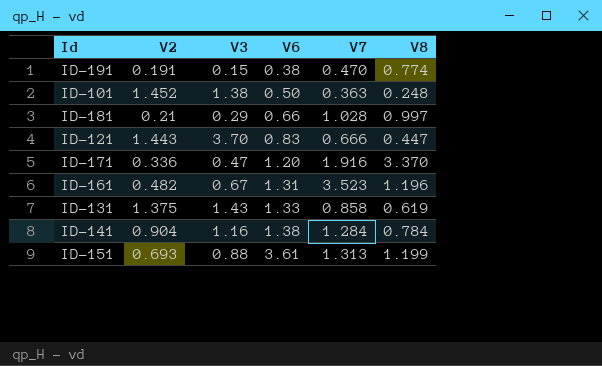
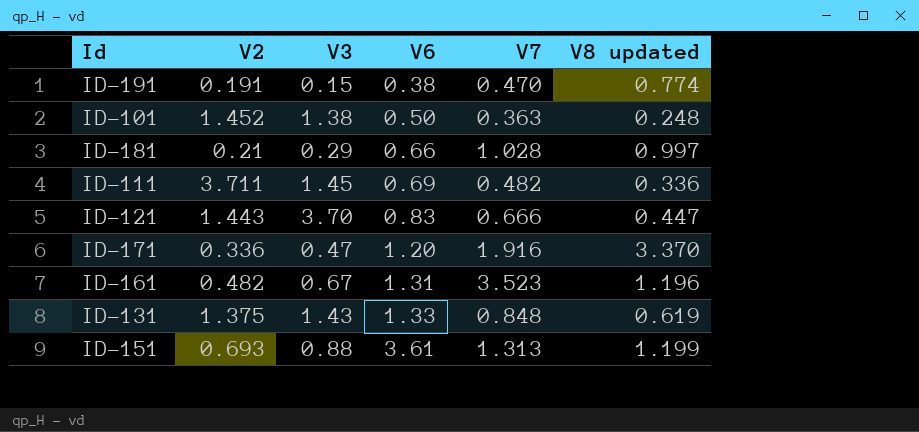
column name: V8 -> V8 updated
row ID-141: 0.904 | 1.16 | 1.38 | 1.284 | 0.784 -> none
row ID-111: none -> 3.711 | 1.45 | 0.69 | 0.482 | 0.336
ID-131 | V7: 0.858 -> 0.848

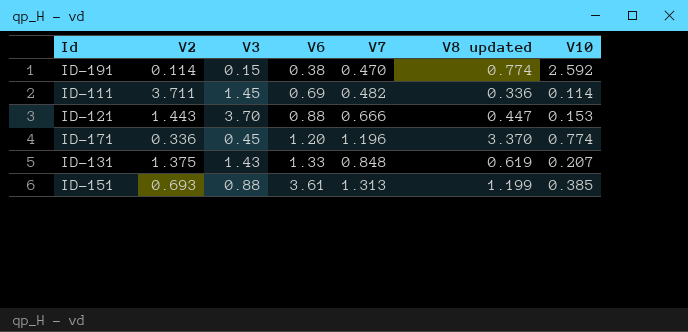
column V10 | position: none -> 7
row ID-101: 1.452 | 1.38 | 0.50 | 0.363 | 0.248 -> none
row ID-181: 0.21 | 0.29 | 0.66 | 1.028 | 0.997 -> none
row ID-161: 0.482 | 0.67 | 1.31 | 3.523 | 1.196 -> none
ID-191 | V2: 0.191 -> 0.114
ID-121 | V6: 0.83 -> 0.88
ID-171 | V3: 0.47 -> 0.45
ID-171 | V7: 1.916 -> 1.196

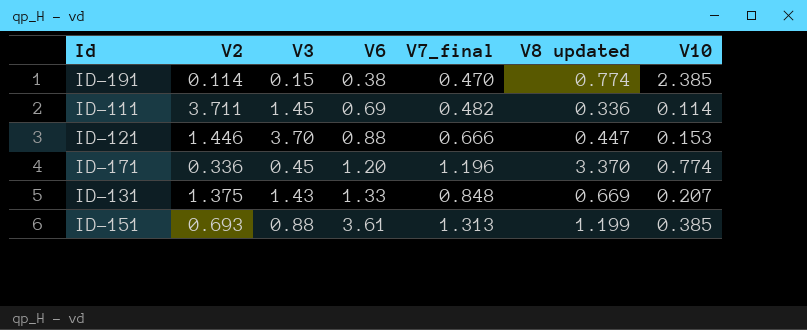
column name: V7 -> V7_final
ID-191 | V10: 2.592 -> 2.385
ID-121 | V2: 1.443 -> 1.446
ID-131 | V8 updated: 0.619 -> 0.669

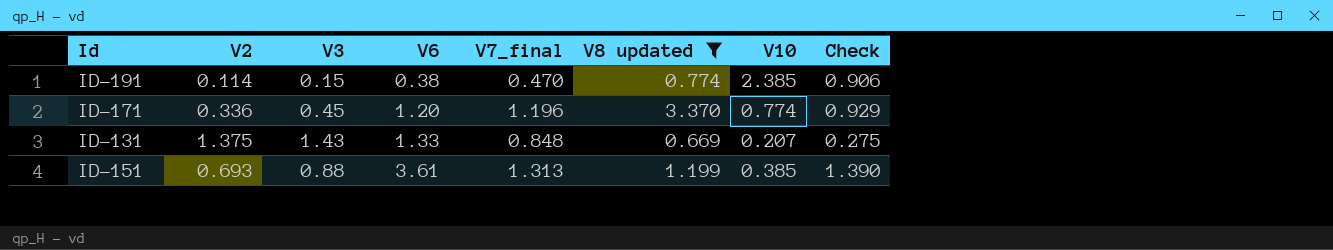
filter: none -> V8 updated >= 0.669
column Check | formula: none -> [V6] * [V10]

